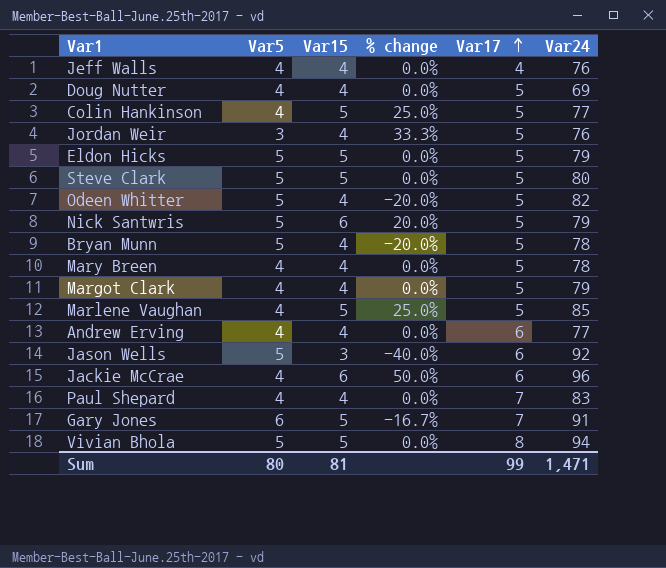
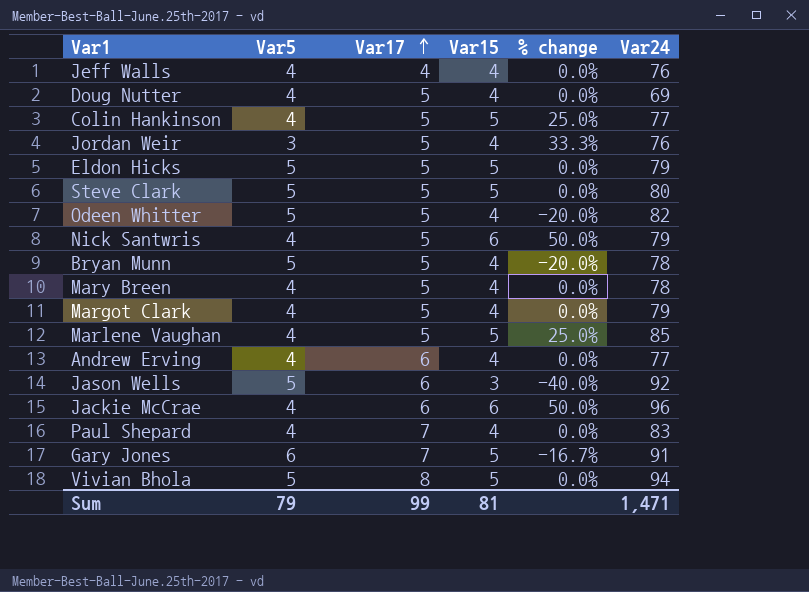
column Var17 | position: 5 -> 3
Nick Santwris | Var5: 5 -> 4
Nick Santwris | % change: 20.0% -> 50.0%
Sum | Var5: 80 -> 79

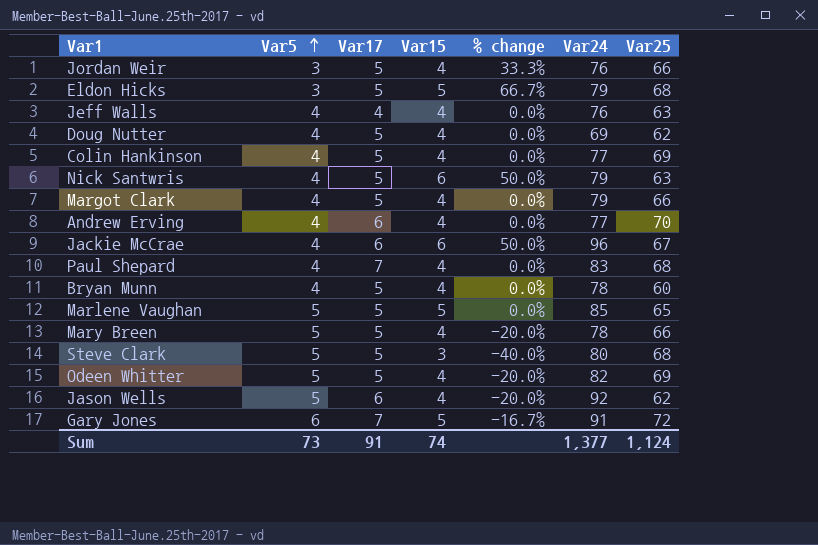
row order: Var17 ascending -> Var5 ascending
column Var25 | position: none -> 7
row Vivian Bhola: 5 | 8 | 5 | 0.0% | 94 -> none
Eldon Hicks | Var5: 5 -> 3
Eldon Hicks | % change: 0.0% -> 66.7%
Colin Hankinson | Var15: 5 -> 4
Colin Hankinson | % change: 25.0% -> 0.0%
Bryan Munn | Var5: 5 -> 4
Bryan Munn | % change: -20.0% -> 0.0%
Marlene Vaughan | Var5: 4 -> 5
Marlene Vaughan | % change: 25.0% -> 0.0%
Mary Breen | Var5: 4 -> 5
Mary Breen | % change: 0.0% -> -20.0%
Steve Clark | Var15: 5 -> 3
Steve Clark | % change: 0.0% -> -40.0%
Jason Wells | Var15: 3 -> 4
Jason Wells | % change: -40.0% -> -20.0%
Sum | Var5: 79 -> 73
Sum | Var17: 99 -> 91
Sum | Var15: 81 -> 74
Sum | Var24: 1,471 -> 1,377

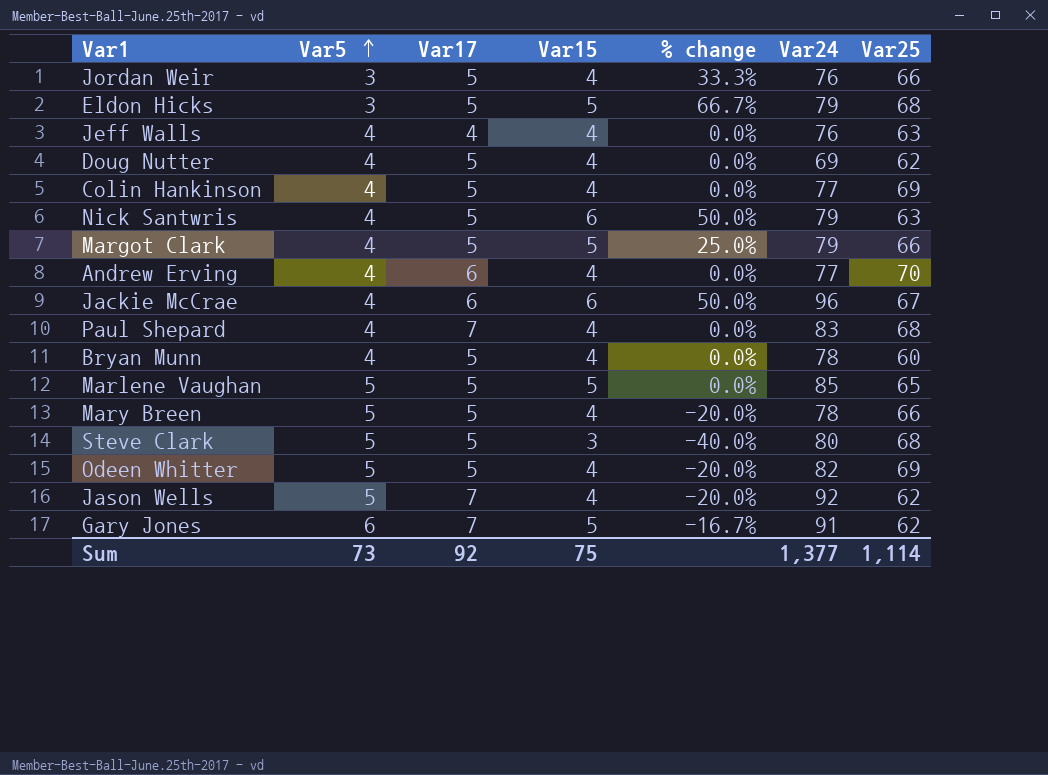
Margot Clark | Var15: 4 -> 5
Margot Clark | % change: 0.0% -> 25.0%
Jason Wells | Var17: 6 -> 7
Gary Jones | Var25: 72 -> 62
Sum | Var17: 91 -> 92
Sum | Var15: 74 -> 75
Sum | Var25: 1,124 -> 1,114

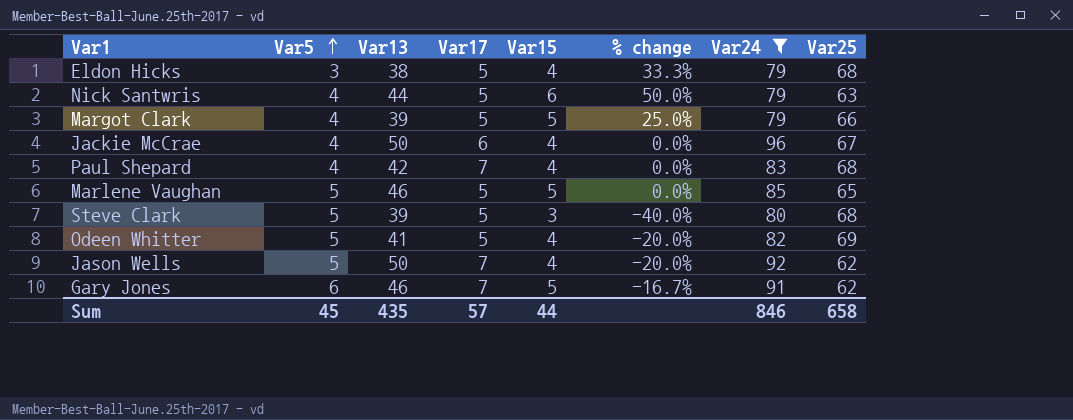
filter: none -> Var24 >= 79
column Var13 | position: none -> 3
Eldon Hicks | Var15: 5 -> 4
Eldon Hicks | % change: 66.7% -> 33.3%
Jackie McCrae | Var15: 6 -> 4
Jackie McCrae | % change: 50.0% -> 0.0%
Sum | Var5: 73 -> 45
Sum | Var17: 92 -> 57
Sum | Var15: 75 -> 44
Sum | Var24: 1,377 -> 846
Sum | Var25: 1,114 -> 658

